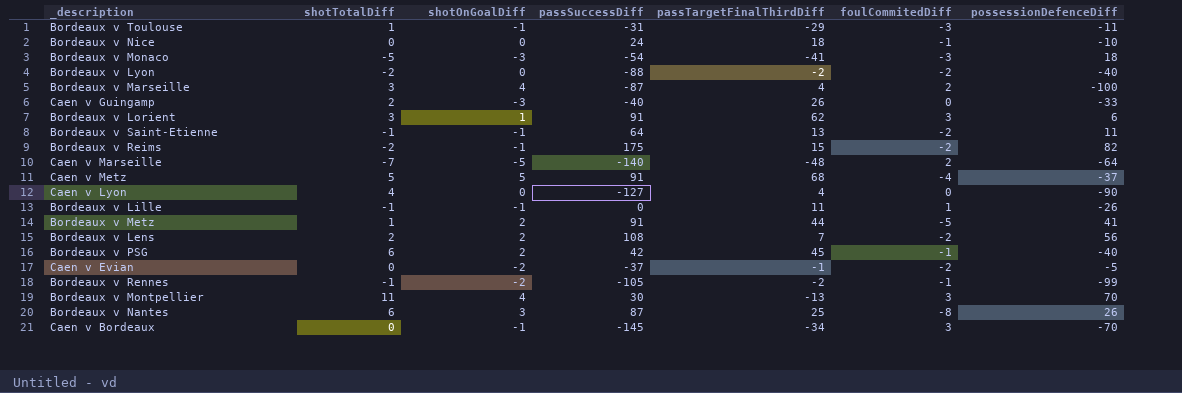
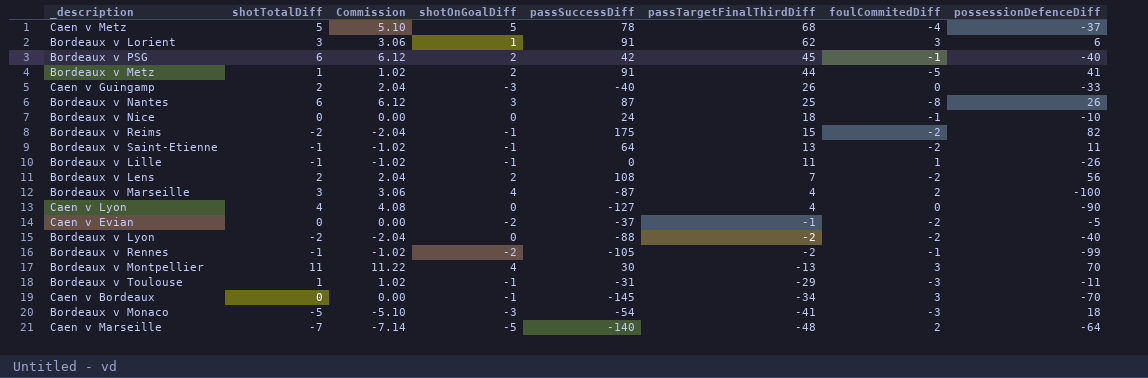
row order: none -> passTargetFinalThirdDiff descending
column Commission | formula: none -> [shotTotalDiff] * 1.02
Caen v Metz | passSuccessDiff: 91 -> 78

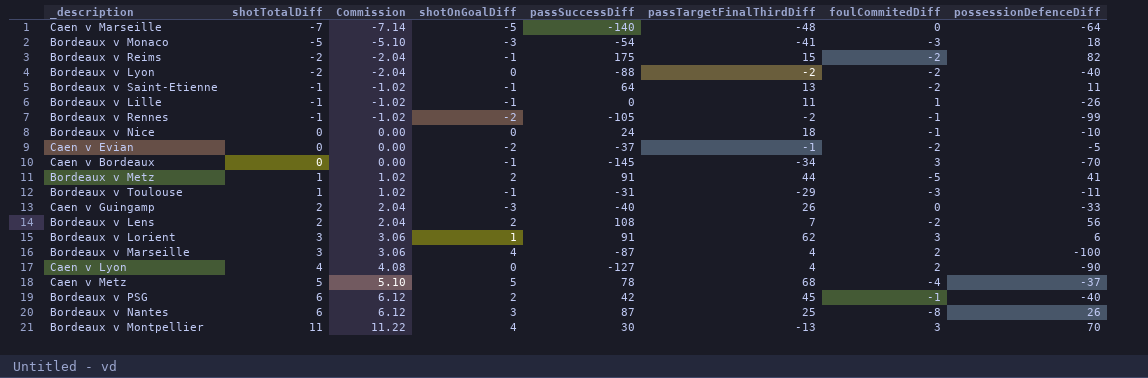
row order: passTargetFinalThirdDiff descending -> shotTotalDiff ascending
Caen v Marseille | foulCommitedDiff: 2 -> 0
Caen v Lyon | foulCommitedDiff: 0 -> 2

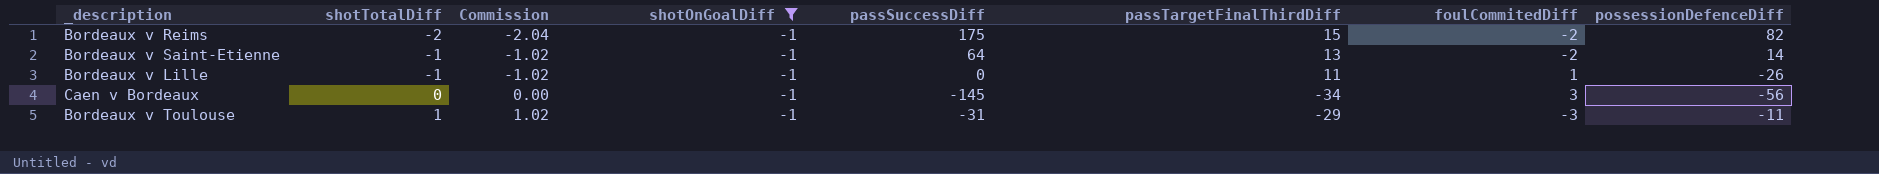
filter: none -> shotOnGoalDiff = -1
Bordeaux v Saint-Etienne | possessionDefenceDiff: 11 -> 14
Caen v Bordeaux | possessionDefenceDiff: -70 -> -56

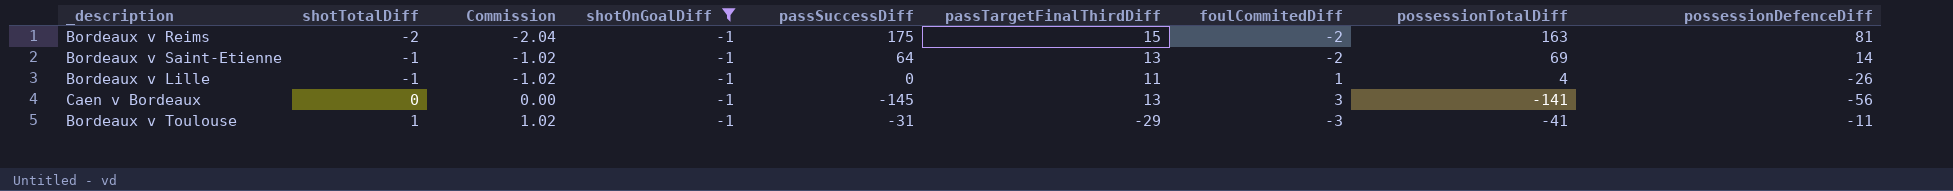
column possessionTotalDiff | position: none -> 8
Bordeaux v Reims | possessionDefenceDiff: 82 -> 81
Caen v Bordeaux | passTargetFinalThirdDiff: -34 -> 13

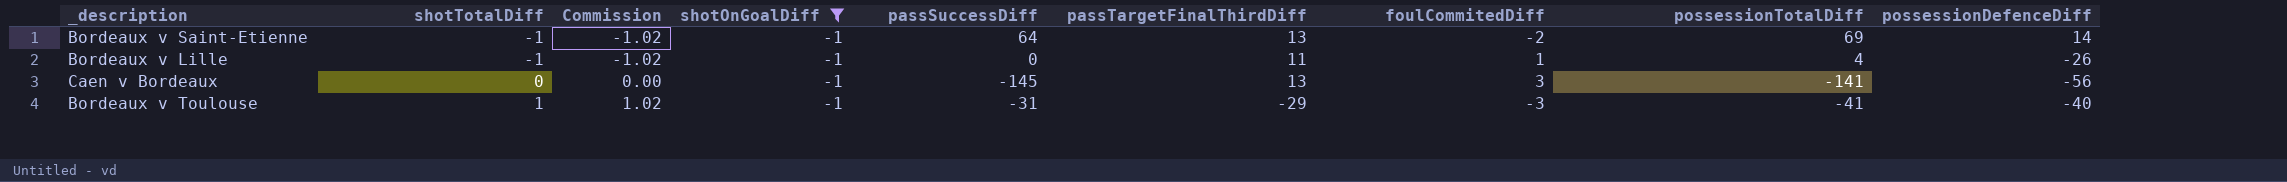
row Bordeaux v Reims: -2 | -2.04 | -1 | 175 | 15 | -2 | 163 | 81 -> none
Bordeaux v Toulouse | possessionDefenceDiff: -11 -> -40

